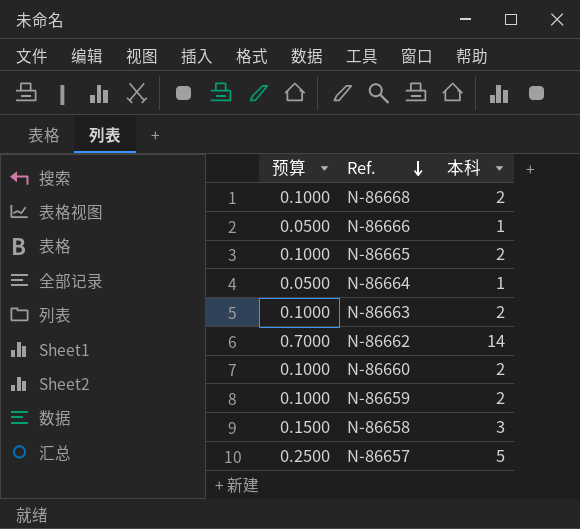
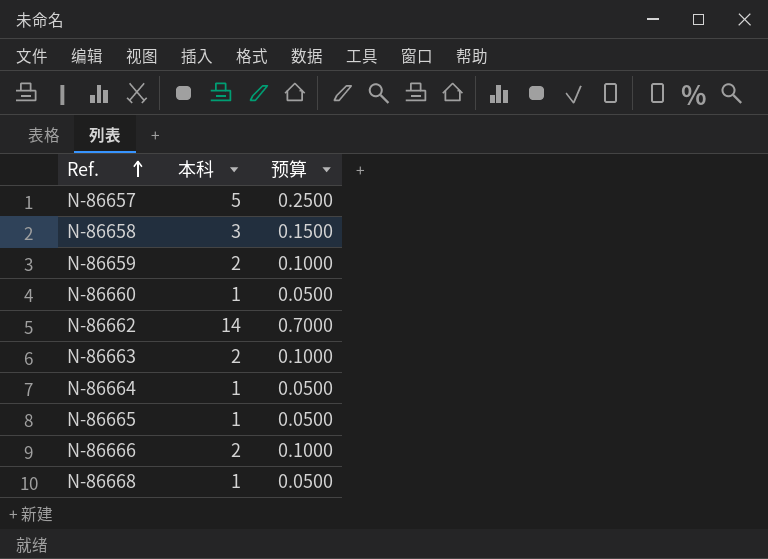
row order: Ref. descending -> Ref. ascending
column 预算 | position: 1 -> 3
N-86660 | 本科: 2 -> 1
N-86660 | 预算: 0.1000 -> 0.0500
N-86665 | 本科: 2 -> 1
N-86665 | 预算: 0.1000 -> 0.0500
N-86666 | 本科: 1 -> 2
N-86666 | 预算: 0.0500 -> 0.1000
N-86668 | 本科: 2 -> 1
N-86668 | 预算: 0.1000 -> 0.0500

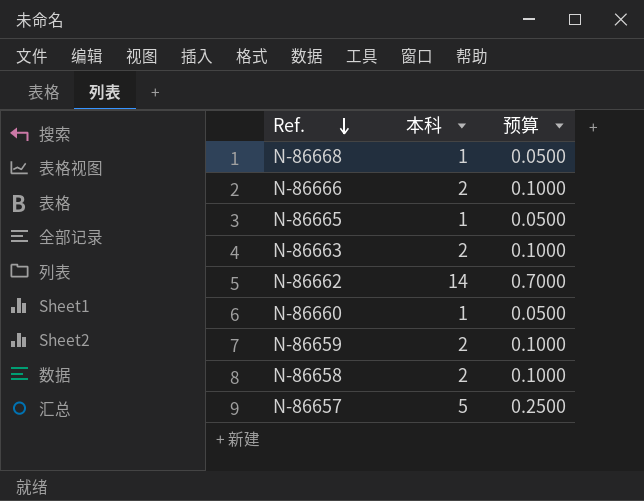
row order: Ref. ascending -> Ref. descending
row N-86664: 1 | 0.0500 -> none
N-86658 | 本科: 3 -> 2
N-86658 | 预算: 0.1500 -> 0.1000

